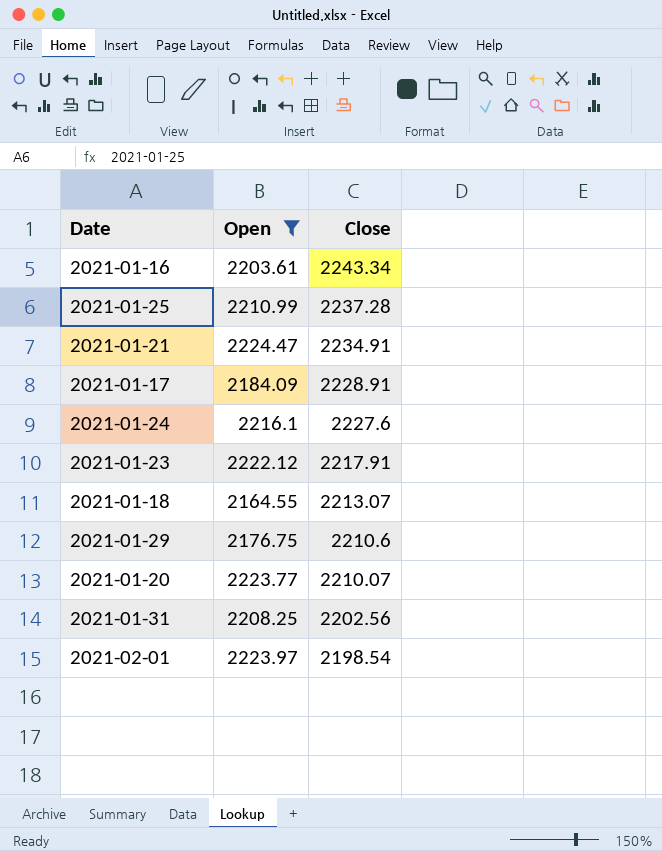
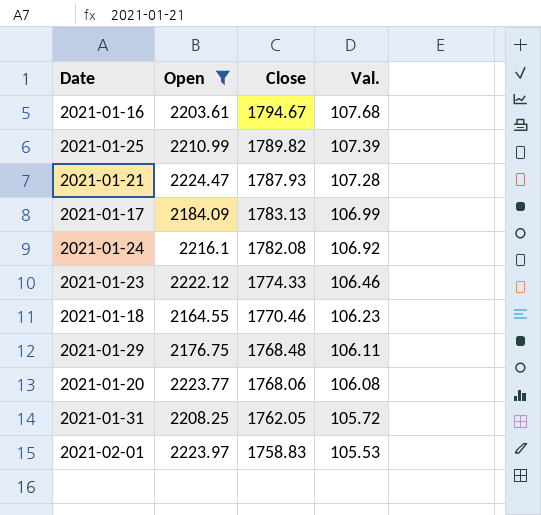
column Val. | formula: none -> [Close] * 0.06
2021-01-16 | Close: 2243.34 -> 1794.67
2021-01-25 | Close: 2237.28 -> 1789.82
2021-01-21 | Close: 2234.91 -> 1787.93
2021-01-17 | Close: 2228.91 -> 1783.13
2021-01-24 | Close: 2227.6 -> 1782.08
2021-01-23 | Close: 2217.91 -> 1774.33
2021-01-18 | Close: 2213.07 -> 1770.46
2021-01-29 | Close: 2210.6 -> 1768.48
2021-01-20 | Close: 2210.07 -> 1768.06
2021-01-31 | Close: 2202.56 -> 1762.05
2021-02-01 | Close: 2198.54 -> 1758.83

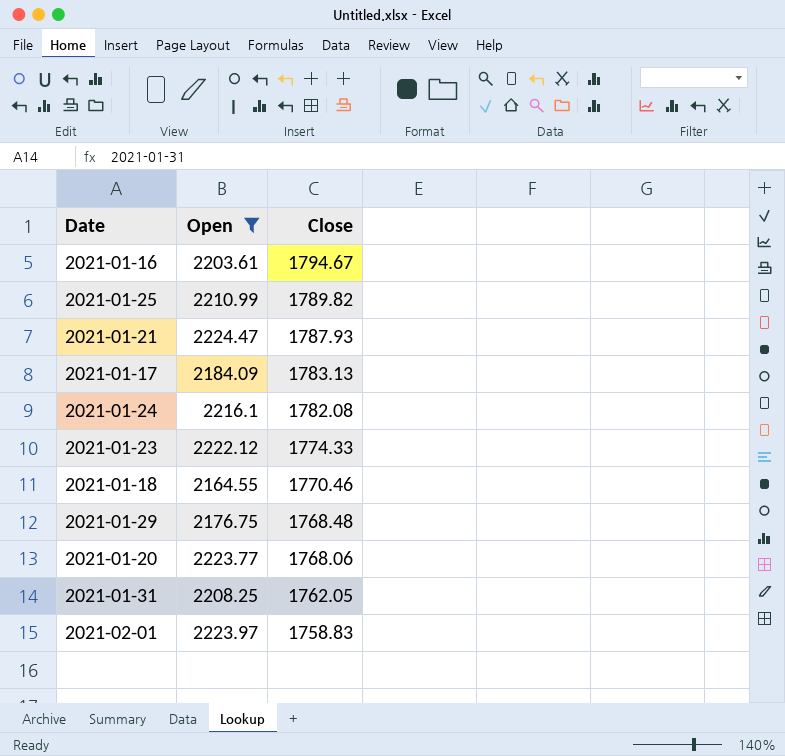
column Val. | formula: [Close] * 0.06 -> none

